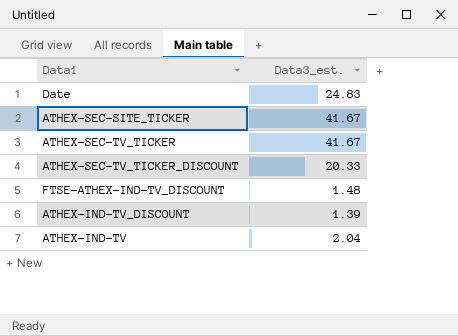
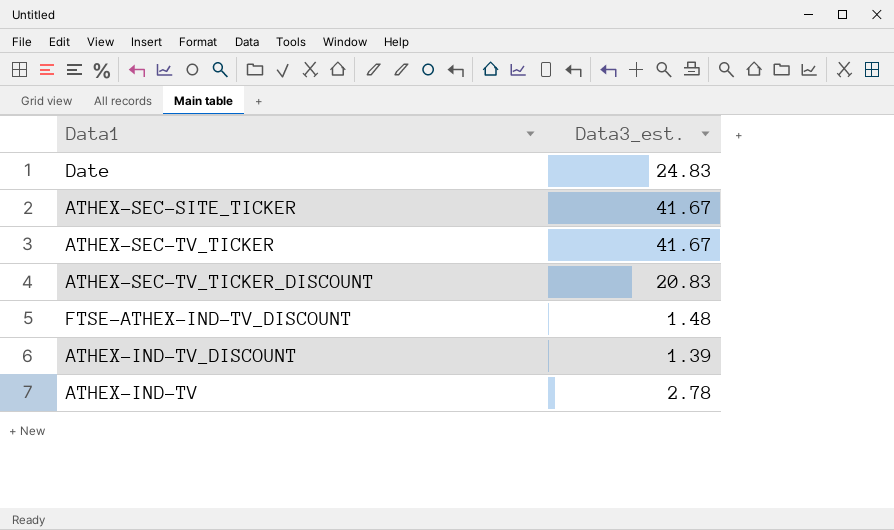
ATHEX-SEC-TV_TICKER_DISCOUNT | Data3_est.: 20.33 -> 20.83
ATHEX-IND-TV | Data3_est.: 2.04 -> 2.78

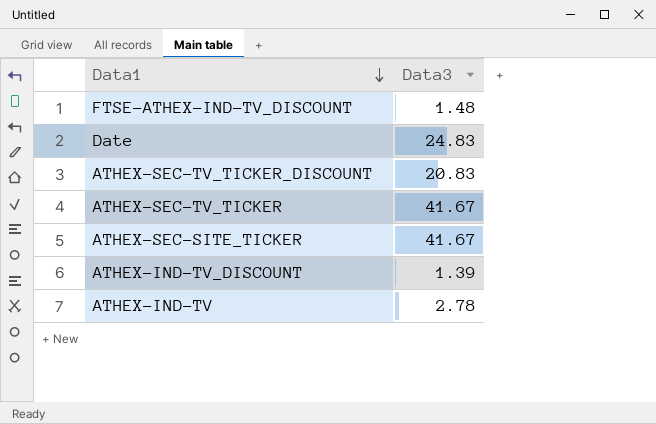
row order: none -> Data1 descending
column name: Data3_est. -> Data3

